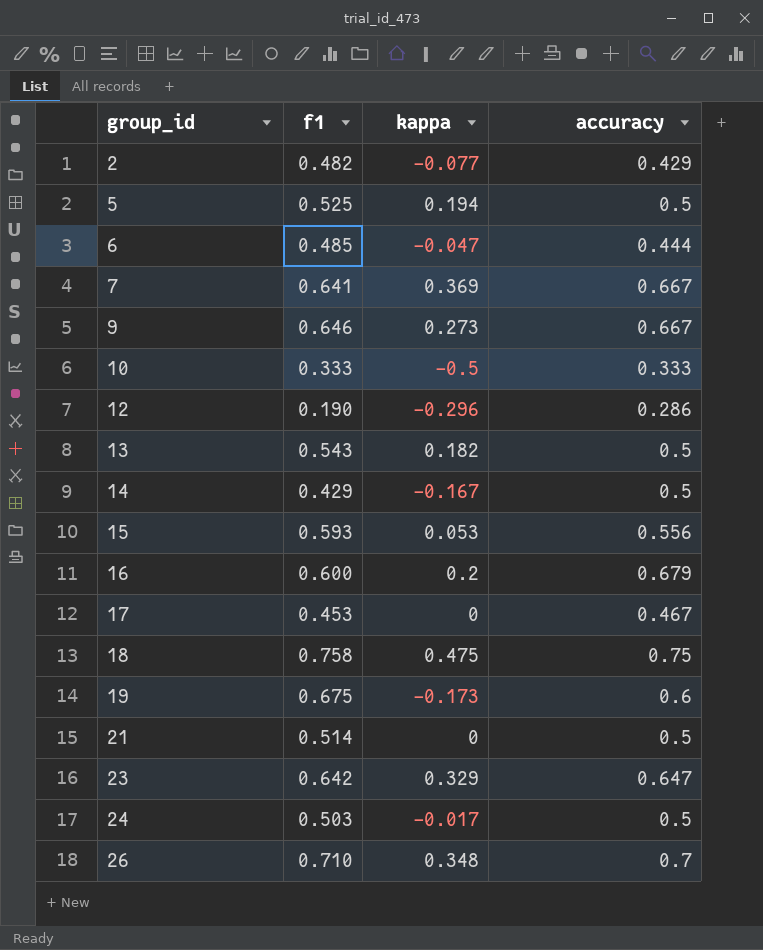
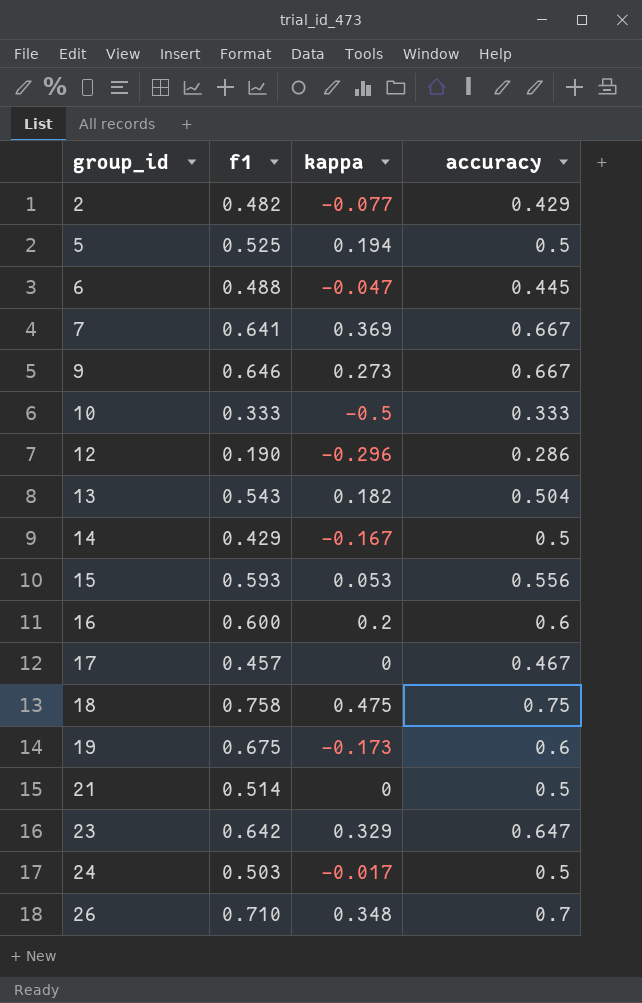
6 | f1: 0.485 -> 0.488
6 | accuracy: 0.444 -> 0.445
13 | accuracy: 0.5 -> 0.504
16 | accuracy: 0.679 -> 0.6
17 | f1: 0.453 -> 0.457

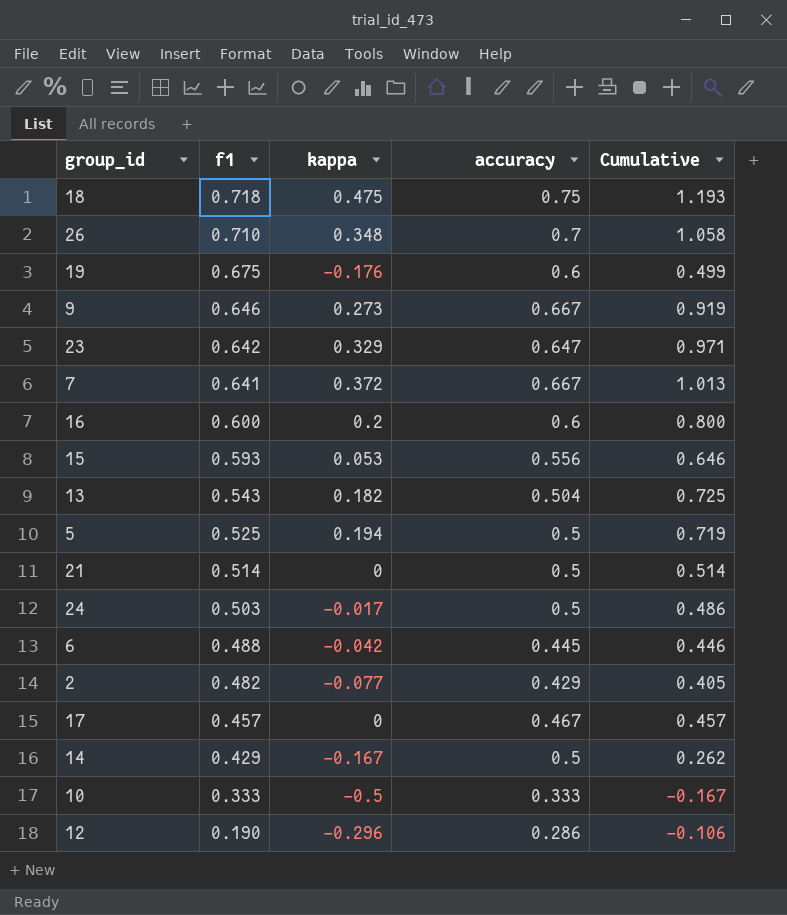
row order: group_id ascending -> f1 descending
column Cumulative | formula: none -> [f1] + [kappa]
18 | f1: 0.758 -> 0.718
19 | kappa: -0.173 -> -0.176
7 | kappa: 0.369 -> 0.372
6 | kappa: -0.047 -> -0.042

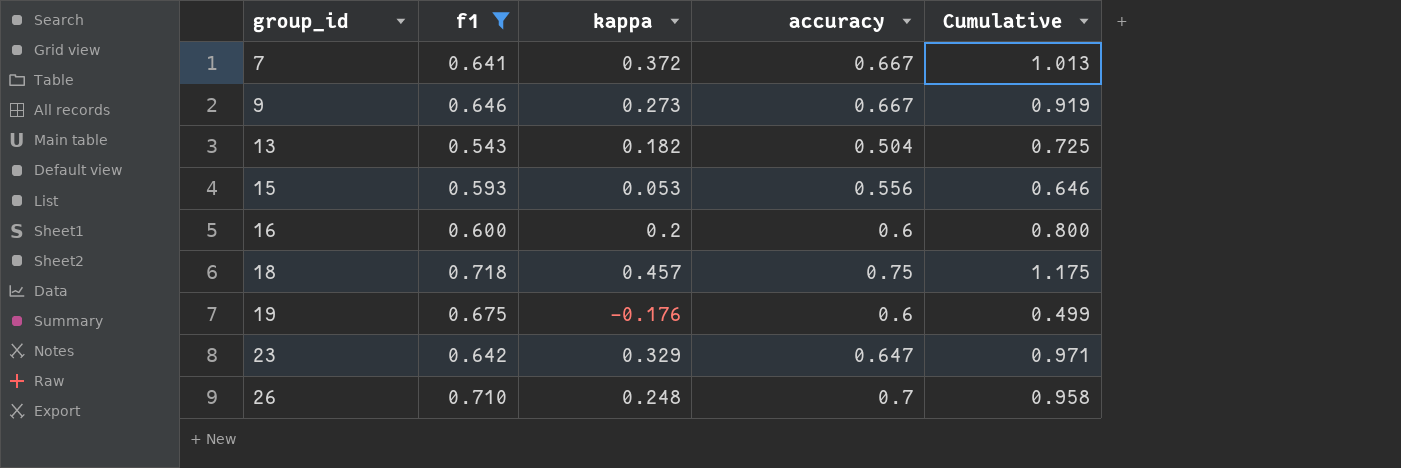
filter: none -> f1 >= 0.543
row order: f1 descending -> group_id ascending
18 | kappa: 0.475 -> 0.457
18 | Cumulative: 1.193 -> 1.175
26 | kappa: 0.348 -> 0.248
26 | Cumulative: 1.058 -> 0.958

